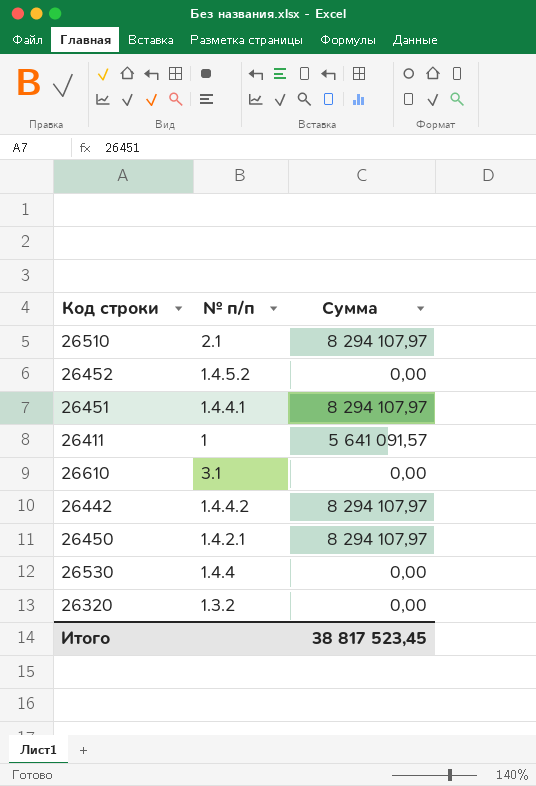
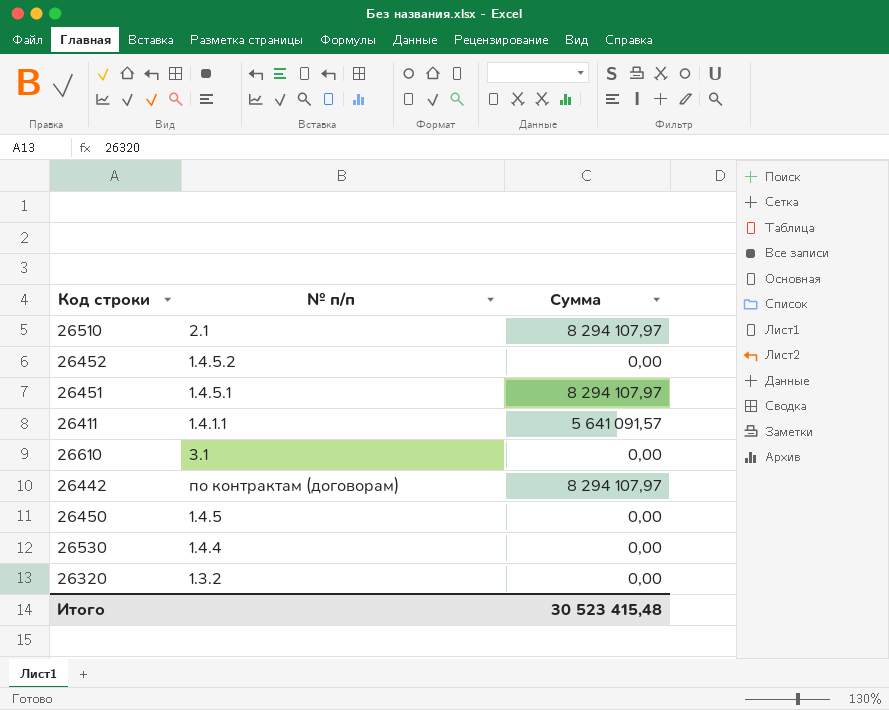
26451 | № п/п: 1.4.4.1 -> 1.4.5.1
26411 | № п/п: 1 -> 1.4.1.1
26442 | № п/п: 1.4.4.2 -> по контрактам (договорам)
26450 | № п/п: 1.4.2.1 -> 1.4.5
26450 | Сумма: 8 294 107,97 -> 0,00
Итого | Сумма: 38 817 523,45 -> 30 523 415,48

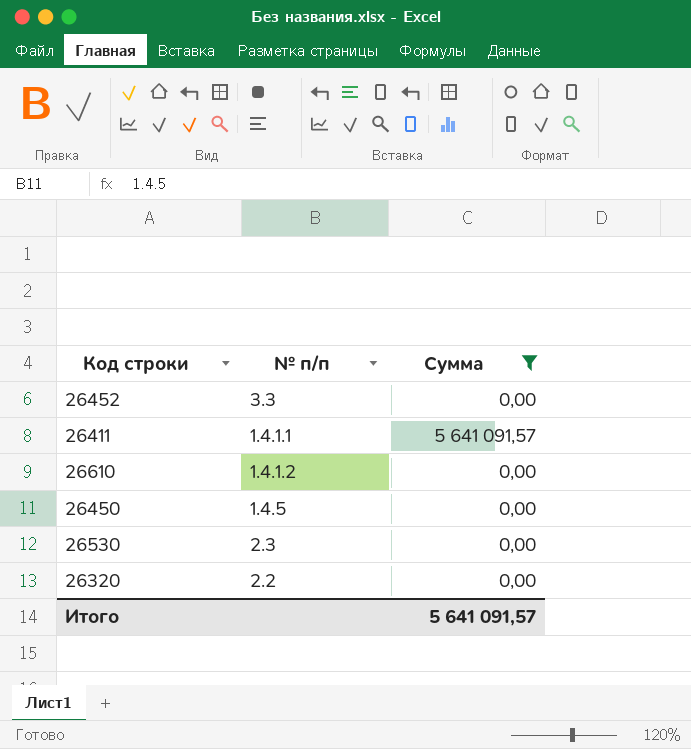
filter: none -> Сумма != 8 294 107,97
26452 | № п/п: 1.4.5.2 -> 3.3
26610 | № п/п: 3.1 -> 1.4.1.2
26530 | № п/п: 1.4.4 -> 2.3
26320 | № п/п: 1.3.2 -> 2.2
Итого | Сумма: 30 523 415,48 -> 5 641 091,57

